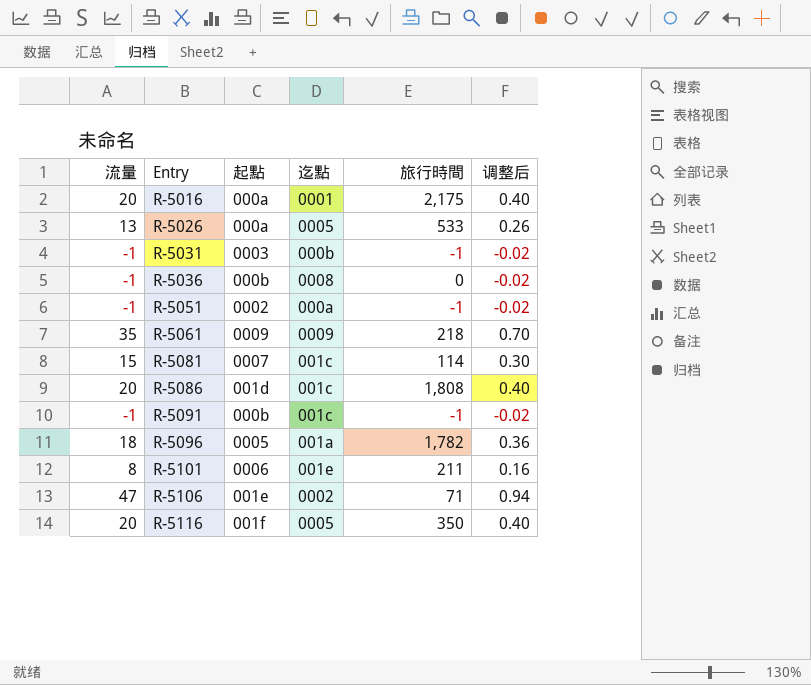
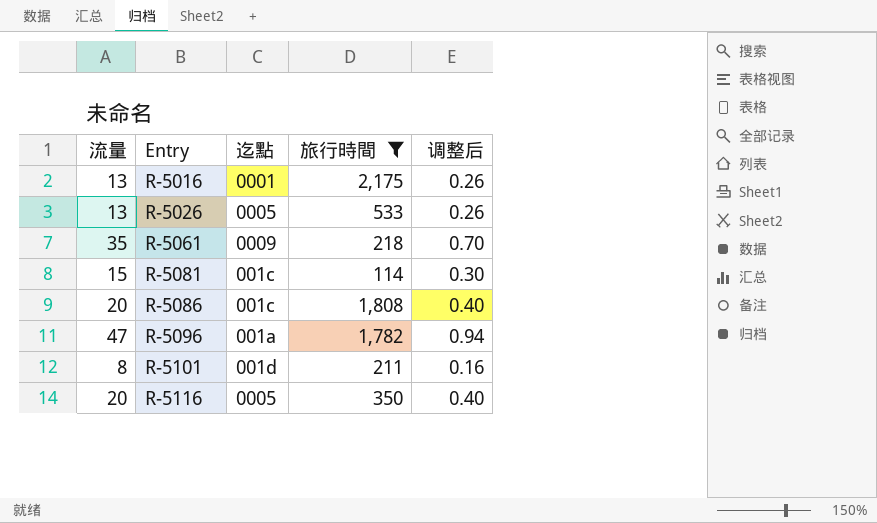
filter: none -> 旅行時間 >= 114
column 起點 | position: 3 -> none
R-5016 | 流量: 20 -> 13
R-5016 | 调整后: 0.40 -> 0.26
R-5096 | 流量: 18 -> 47
R-5096 | 调整后: 0.36 -> 0.94
R-5101 | 迄點: 001e -> 001d

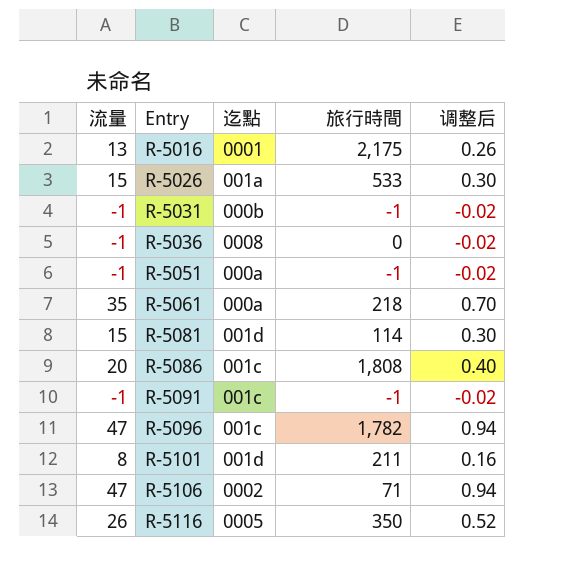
filter: 旅行時間 >= 114 -> none
R-5026 | 流量: 13 -> 15
R-5026 | 迄點: 0005 -> 001a
R-5026 | 调整后: 0.26 -> 0.30
R-5061 | 迄點: 0009 -> 000a
R-5081 | 迄點: 001c -> 001d
R-5096 | 迄點: 001a -> 001c
R-5116 | 流量: 20 -> 26
R-5116 | 调整后: 0.40 -> 0.52

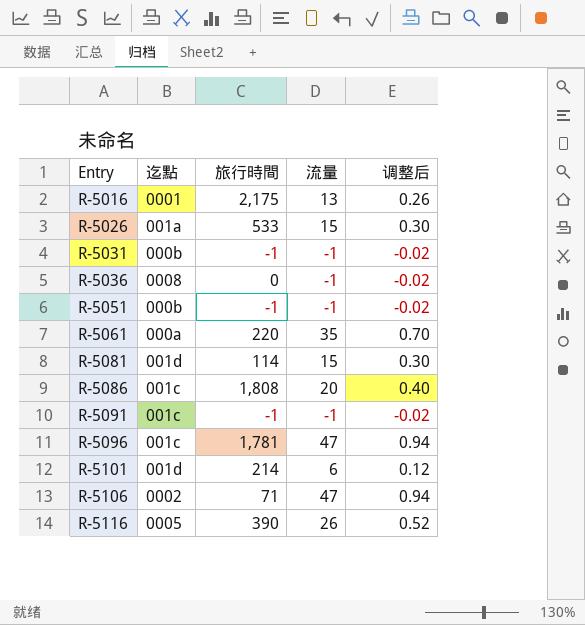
column 流量 | position: 1 -> 4
R-5051 | 迄點: 000a -> 000b
R-5061 | 旅行時間: 218 -> 220
R-5096 | 旅行時間: 1,782 -> 1,781
R-5101 | 旅行時間: 211 -> 214
R-5101 | 流量: 8 -> 6
R-5101 | 调整后: 0.16 -> 0.12
R-5116 | 旅行時間: 350 -> 390

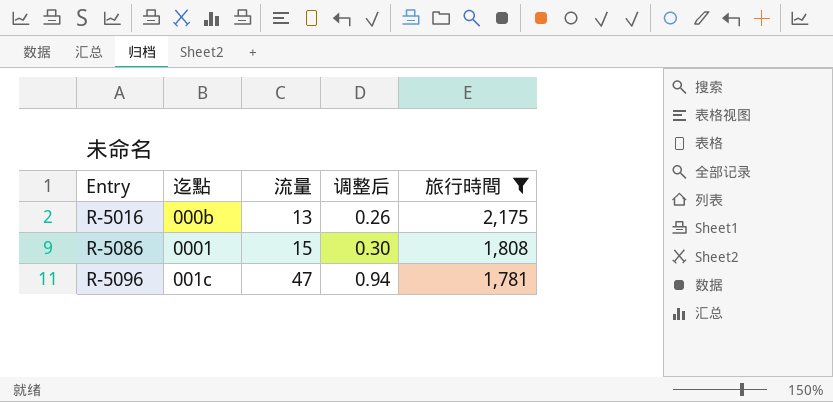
filter: none -> 旅行時間 >= 1,781
column 旅行時間 | position: 3 -> 5
R-5016 | 迄點: 0001 -> 000b
R-5086 | 迄點: 001c -> 0001
R-5086 | 流量: 20 -> 15
R-5086 | 调整后: 0.40 -> 0.30

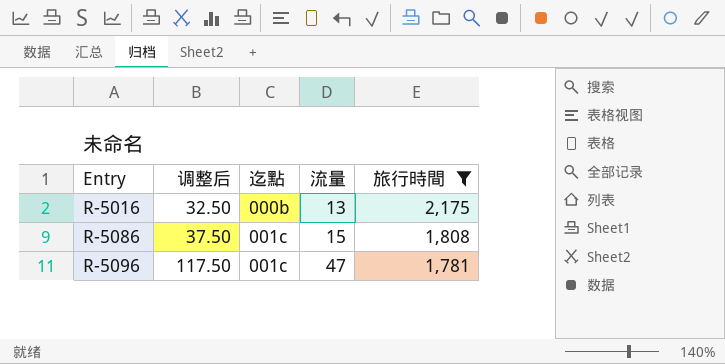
column 调整后 | formula: [流量] * 0.02 -> [流量] * 2.5
column 调整后 | position: 4 -> 2
R-5086 | 迄點: 0001 -> 001c

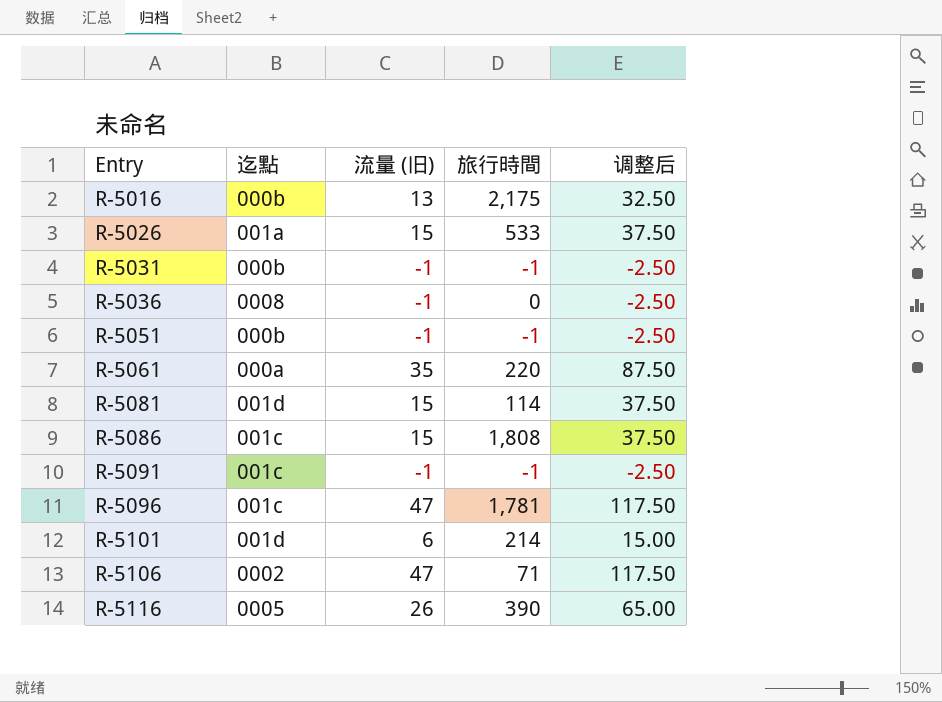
filter: 旅行時間 >= 1,781 -> none
column name: 流量 -> 流量 (旧)
column 调整后 | position: 2 -> 5

